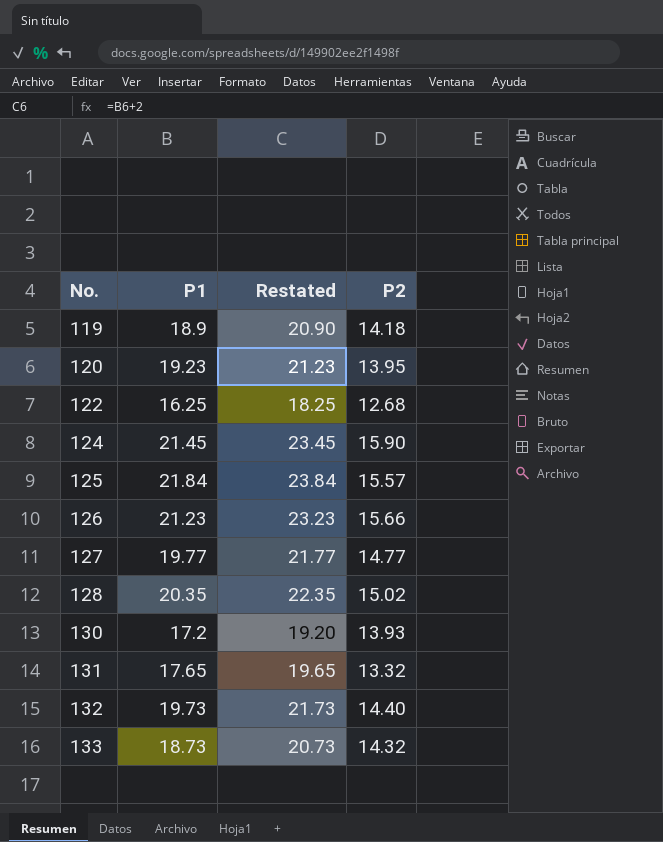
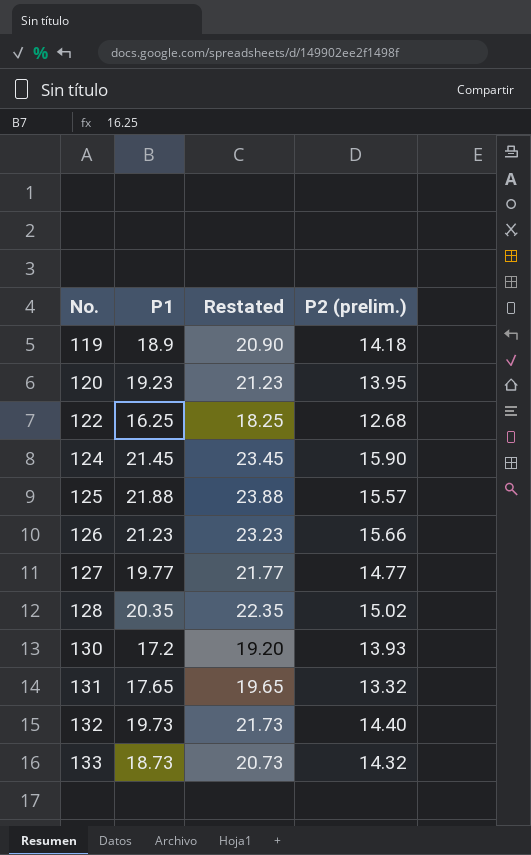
column name: P2 -> P2 (prelim.)
125 | P1: 21.84 -> 21.88
125 | Restated: 23.84 -> 23.88

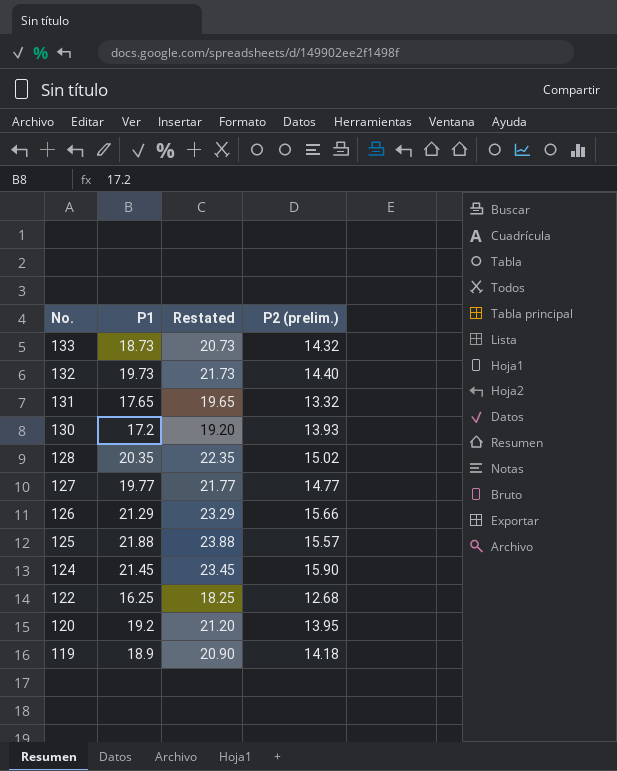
row order: No. ascending -> No. descending
126 | P1: 21.23 -> 21.29
126 | Restated: 23.23 -> 23.29
120 | P1: 19.23 -> 19.2
120 | Restated: 21.23 -> 21.20

